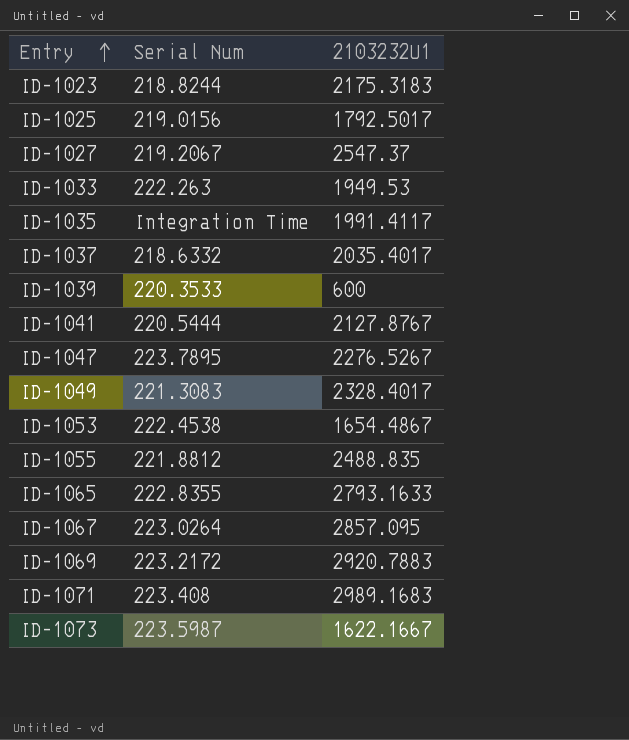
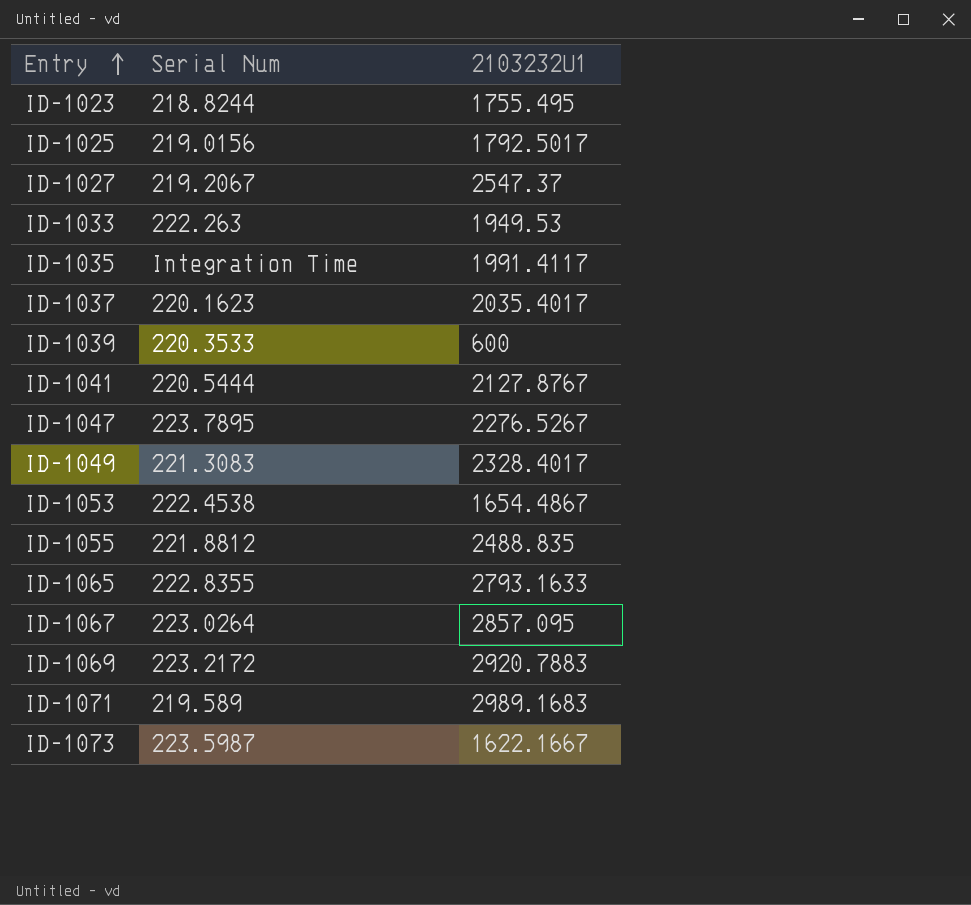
ID-1023 | 2103232U1: 2175.3183 -> 1755.495
ID-1037 | Serial Num: 218.6332 -> 220.1623
ID-1071 | Serial Num: 223.408 -> 219.589

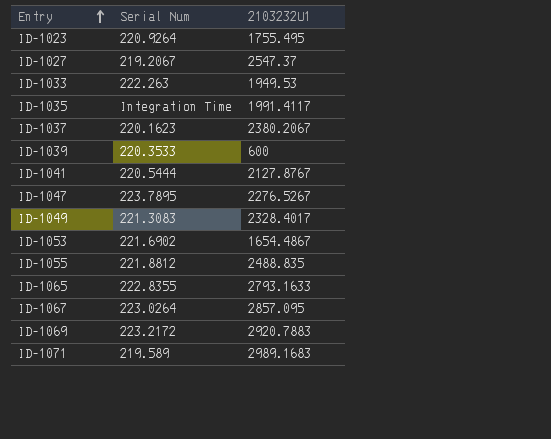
row ID-1025: 219.0156 | 1792.5017 -> none
row ID-1073: 223.5987 | 1622.1667 -> none
ID-1023 | Serial Num: 218.8244 -> 220.9264
ID-1037 | 2103232U1: 2035.4017 -> 2380.2067
ID-1053 | Serial Num: 222.4538 -> 221.6902

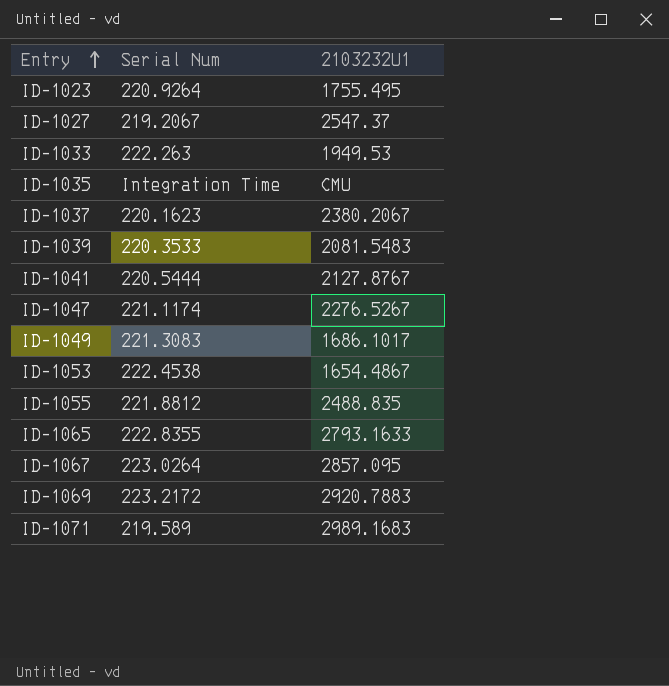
ID-1035 | 2103232U1: 1991.4117 -> CMU
ID-1039 | 2103232U1: 600 -> 2081.5483
ID-1047 | Serial Num: 223.7895 -> 221.1174
ID-1049 | 2103232U1: 2328.4017 -> 1686.1017
ID-1053 | Serial Num: 221.6902 -> 222.4538

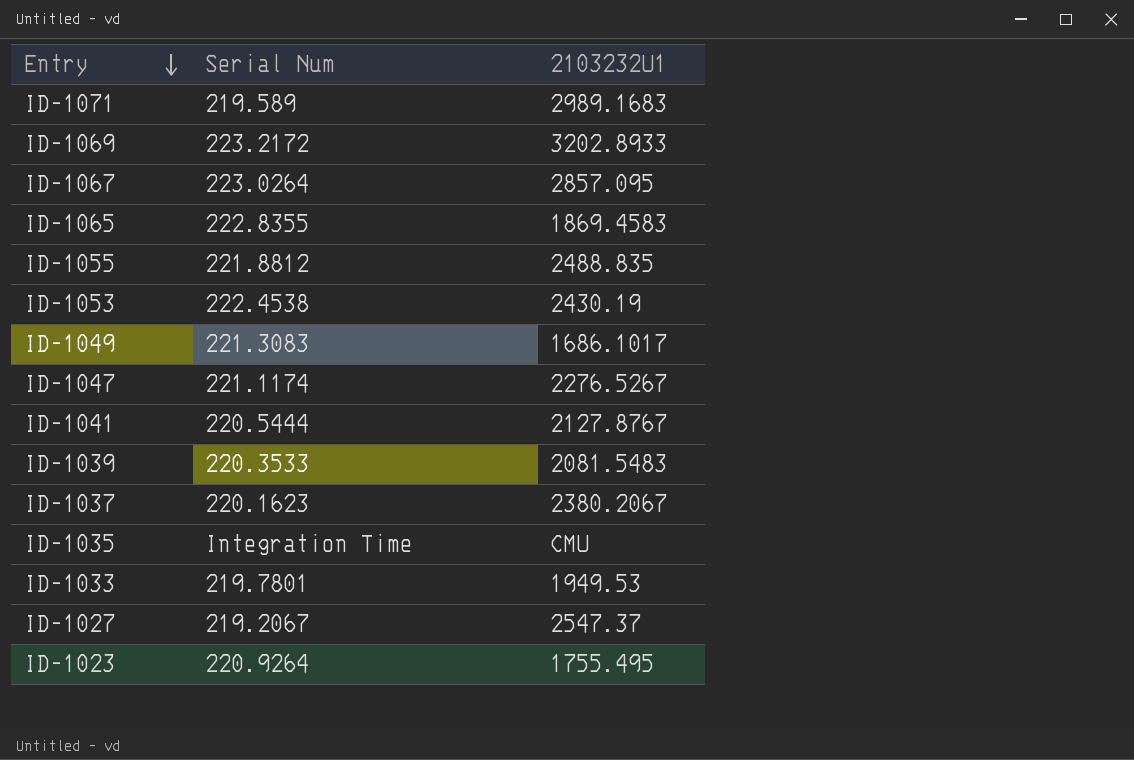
row order: Entry ascending -> Entry descending
ID-1069 | 2103232U1: 2920.7883 -> 3202.8933
ID-1065 | 2103232U1: 2793.1633 -> 1869.4583
ID-1053 | 2103232U1: 1654.4867 -> 2430.19
ID-1033 | Serial Num: 222.263 -> 219.7801

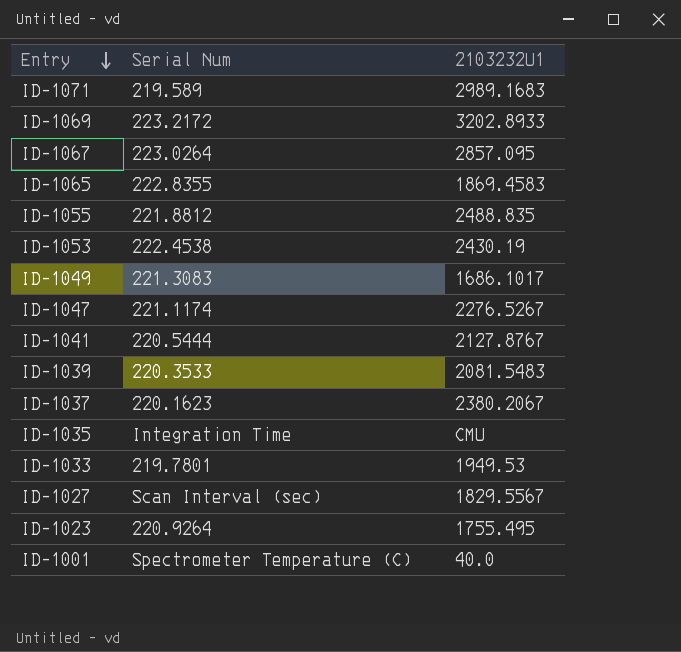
ID-1027 | Serial Num: 219.2067 -> Scan Interval (sec)
ID-1027 | 2103232U1: 2547.37 -> 1829.5567
row ID-1001: none -> Spectrometer Temperature (C) | 40.0

